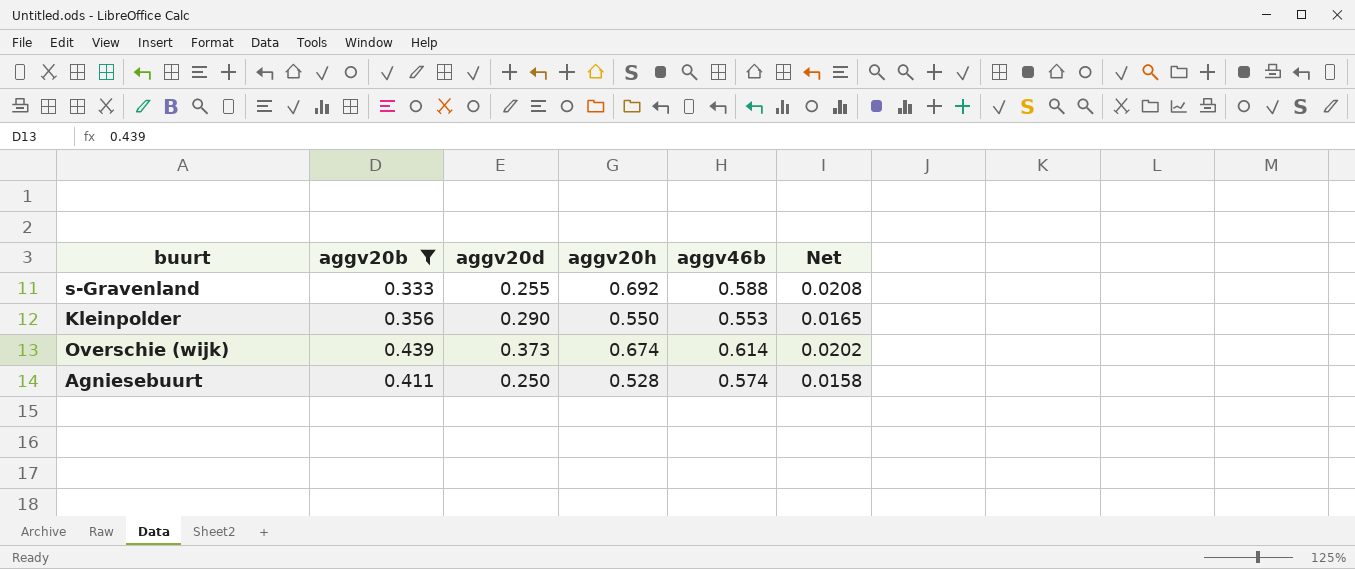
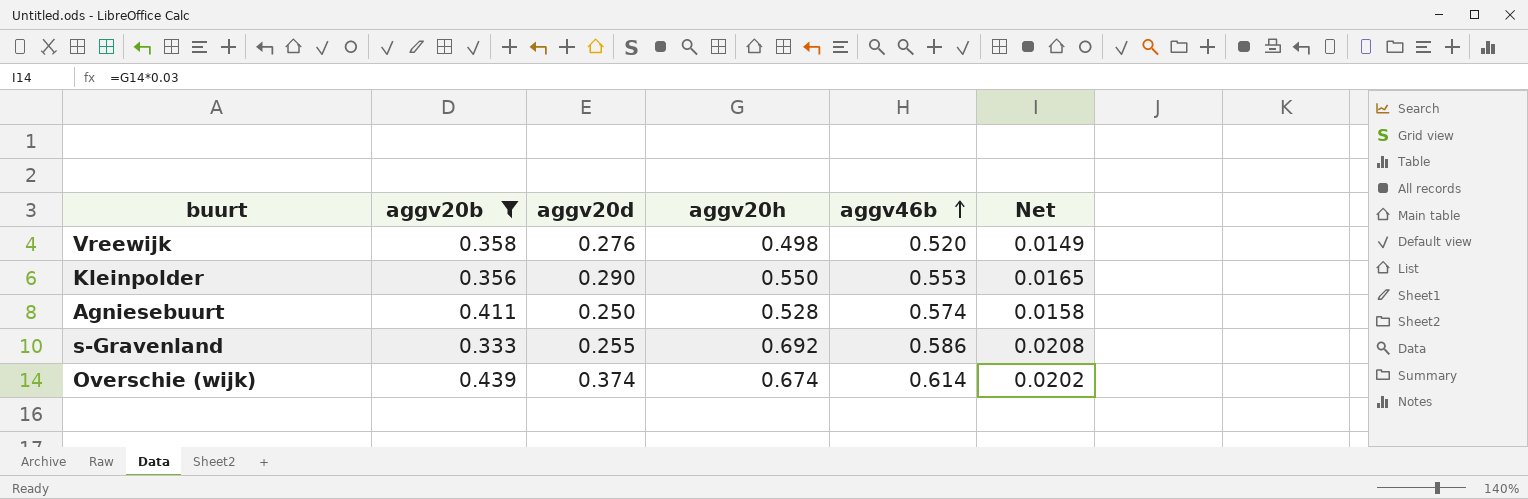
row order: none -> aggv46b ascending
row Vreewijk: none -> 0.358 | 0.276 | 0.498 | 0.520 | 0.0149
s-Gravenland | aggv46b: 0.588 -> 0.586
Overschie (wijk) | aggv20d: 0.373 -> 0.374

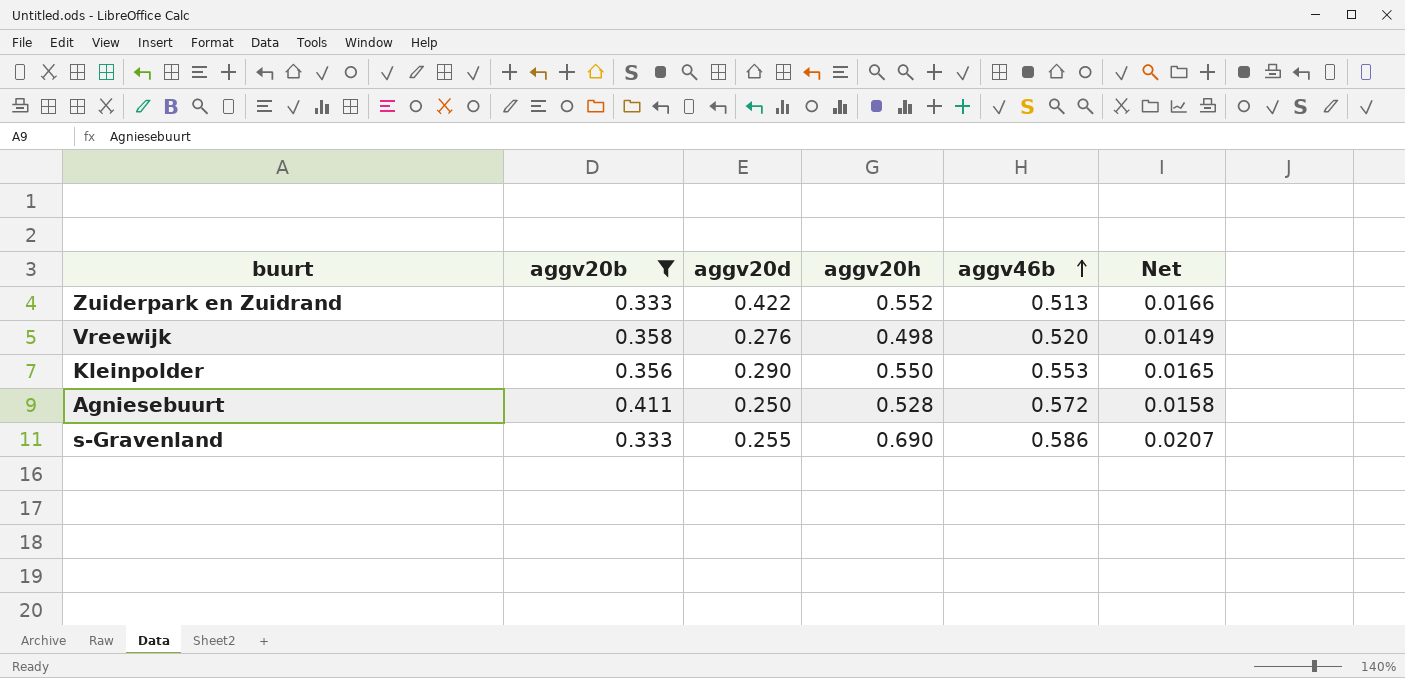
row Overschie (wijk): 0.439 | 0.374 | 0.674 | 0.614 | 0.0202 -> none
row Zuiderpark en Zuidrand: none -> 0.333 | 0.422 | 0.552 | 0.513 | 0.0166
Agniesebuurt | aggv46b: 0.574 -> 0.572
s-Gravenland | aggv20h: 0.692 -> 0.690
s-Gravenland | Net: 0.0208 -> 0.0207

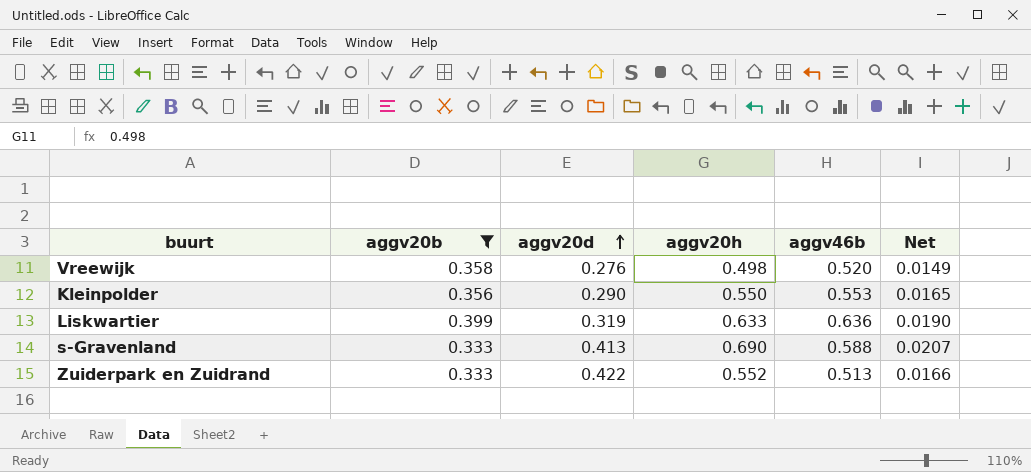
row order: aggv46b ascending -> aggv20d ascending
row Agniesebuurt: 0.411 | 0.250 | 0.528 | 0.572 | 0.0158 -> none
row Liskwartier: none -> 0.399 | 0.319 | 0.633 | 0.636 | 0.0190
s-Gravenland | aggv20d: 0.255 -> 0.413
s-Gravenland | aggv46b: 0.586 -> 0.588

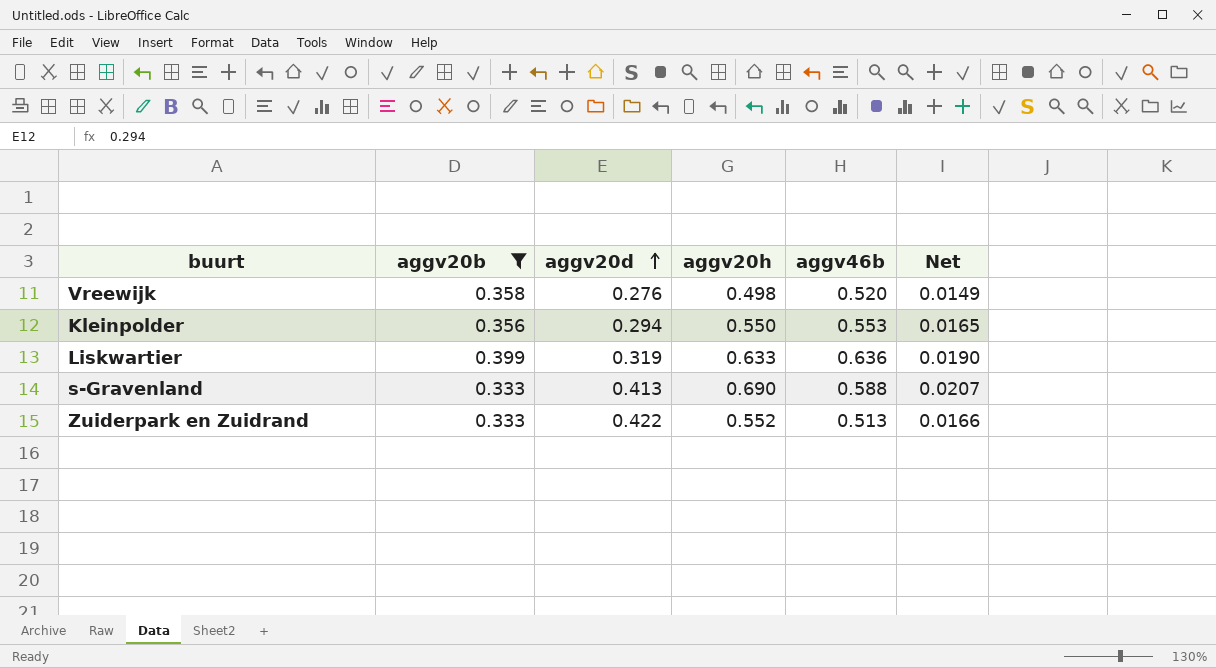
Kleinpolder | aggv20d: 0.290 -> 0.294

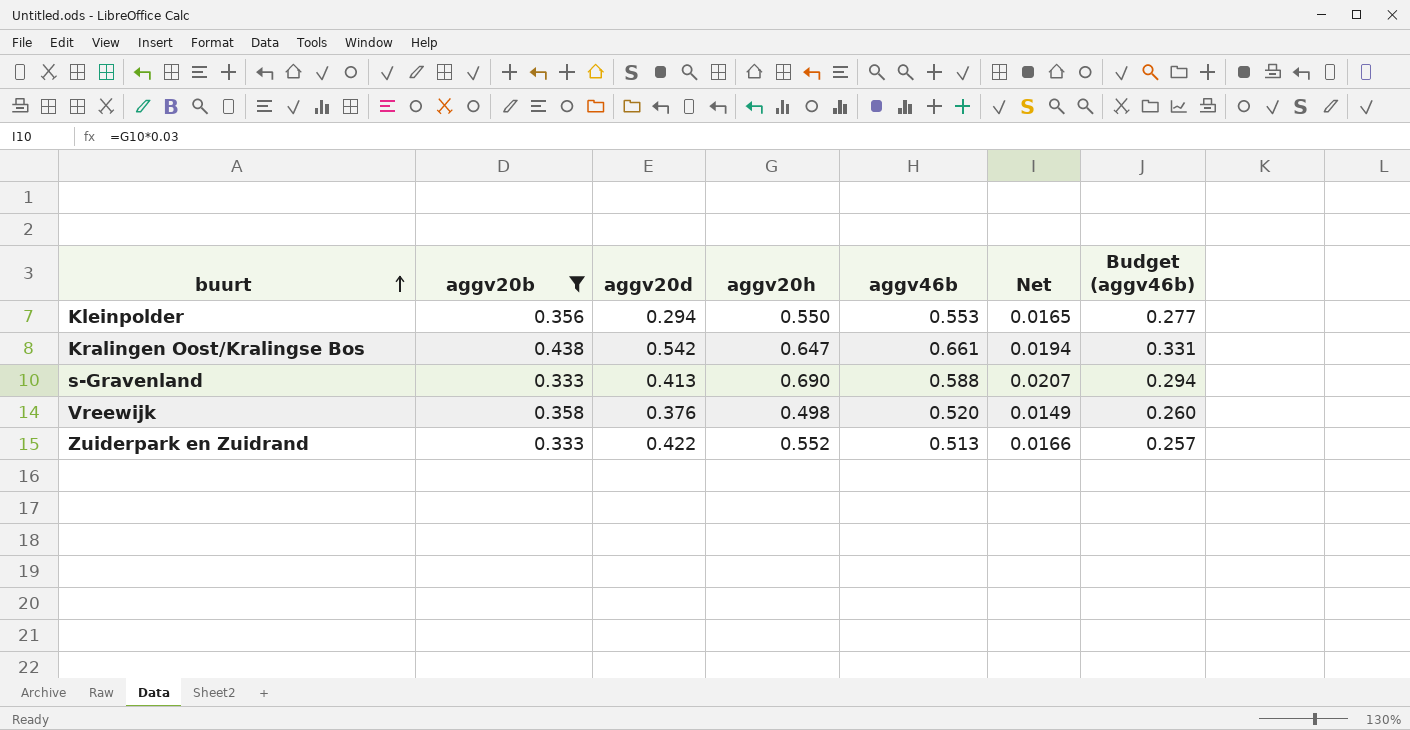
row order: aggv20d ascending -> buurt ascending
column Budget (aggv46b) | formula: none -> [aggv46b] * 0.5
row Liskwartier: 0.399 | 0.319 | 0.633 | 0.636 | 0.0190 -> none
row Kralingen Oost/Kralingse Bos: none -> 0.438 | 0.542 | 0.647 | 0.661 | 0.0194 | 0.331
Vreewijk | aggv20d: 0.276 -> 0.376

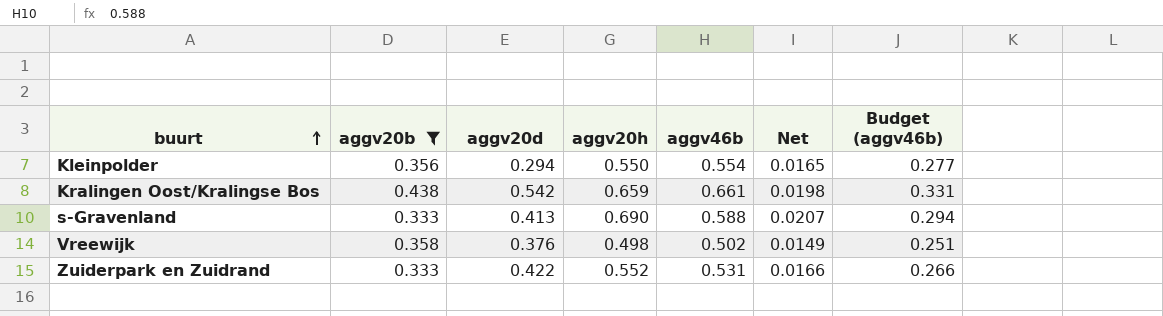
Kleinpolder | aggv46b: 0.553 -> 0.554
Kralingen Oost/Kralingse Bos | aggv20h: 0.647 -> 0.659
Kralingen Oost/Kralingse Bos | Net: 0.0194 -> 0.0198
Vreewijk | aggv46b: 0.520 -> 0.502
Vreewijk | Budget (aggv46b): 0.260 -> 0.251
Zuiderpark en Zuidrand | aggv46b: 0.513 -> 0.531
Zuiderpark en Zuidrand | Budget (aggv46b): 0.257 -> 0.266

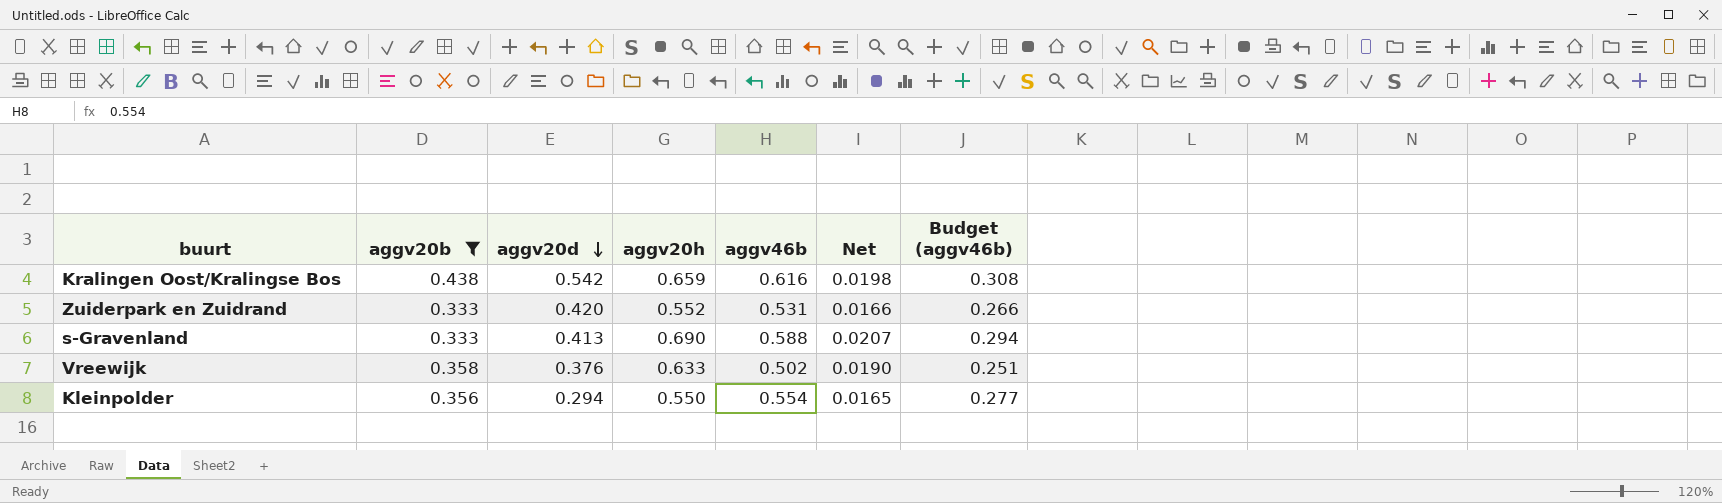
row order: buurt ascending -> aggv20d descending
Kralingen Oost/Kralingse Bos | aggv46b: 0.661 -> 0.616
Kralingen Oost/Kralingse Bos | Budget (aggv46b): 0.331 -> 0.308
Zuiderpark en Zuidrand | aggv20d: 0.422 -> 0.420
Vreewijk | aggv20h: 0.498 -> 0.633
Vreewijk | Net: 0.0149 -> 0.0190

